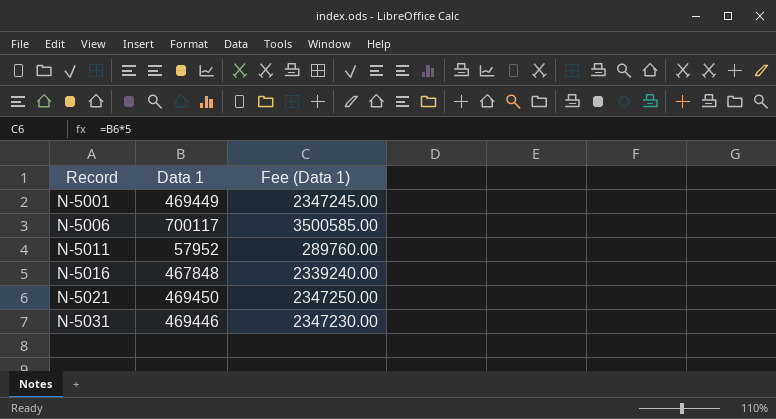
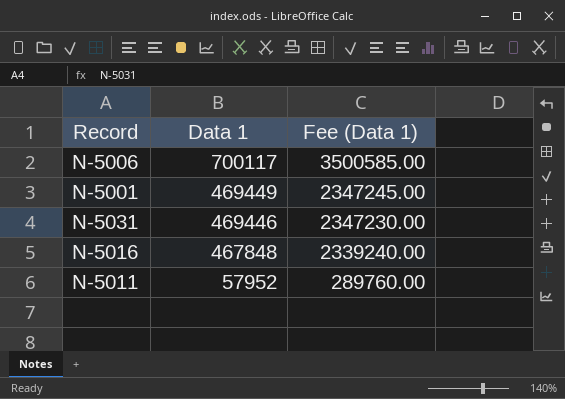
row order: Record ascending -> Data 1 descending
row N-5021: 469450 | 2347250.00 -> none

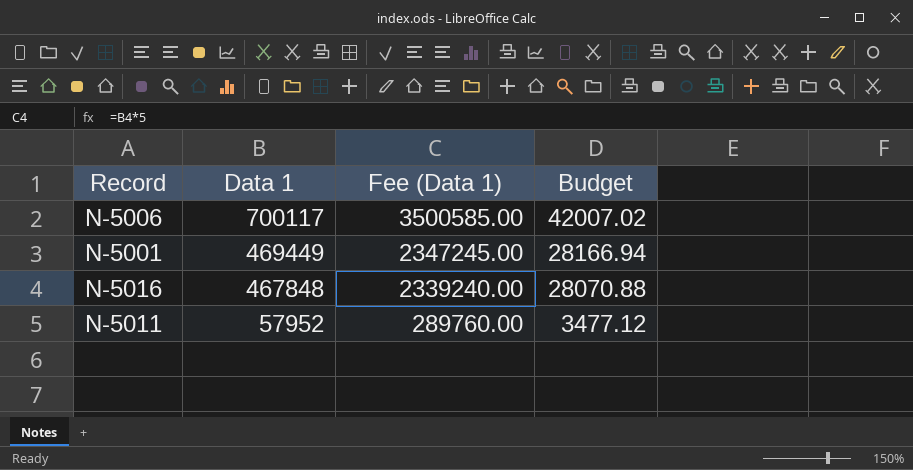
column Budget | formula: none -> [Data 1] * 0.06
row N-5031: 469446 | 2347230.00 -> none

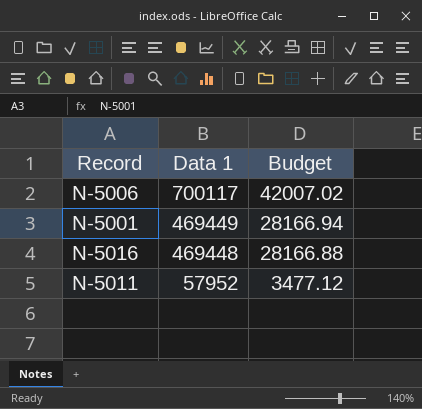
column Fee (Data 1) | formula: [Data 1] * 5 -> none
N-5016 | Data 1: 467848 -> 469448
N-5016 | Budget: 28070.88 -> 28166.88

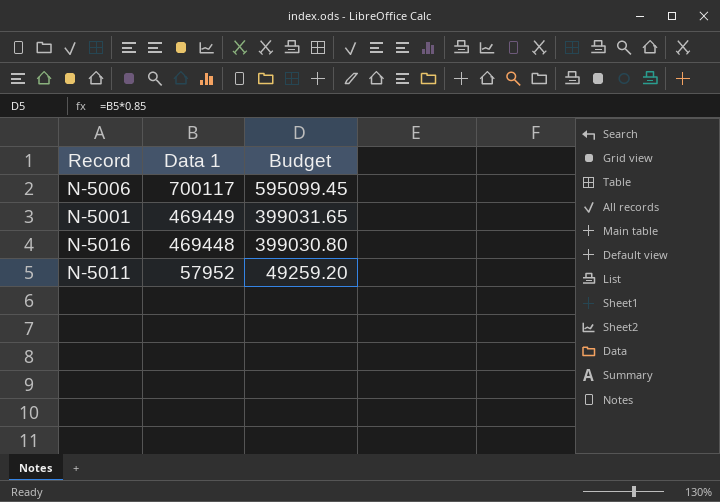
column Budget | formula: [Data 1] * 0.06 -> [Data 1] * 0.85

